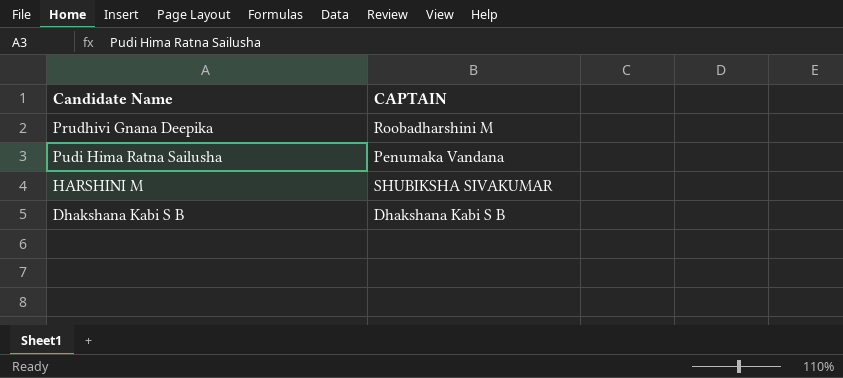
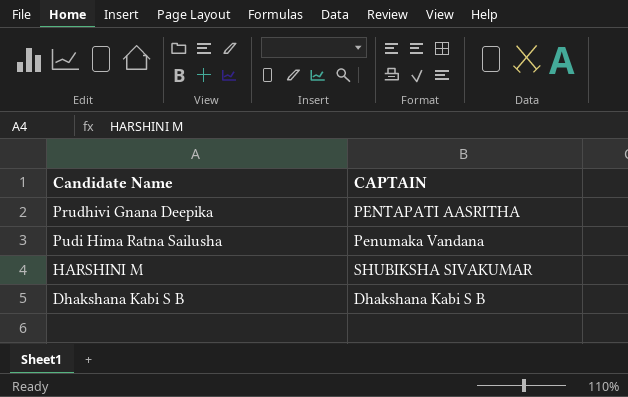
Prudhivi Gnana Deepika | CAPTAIN: Roobadharshini M -> PENTAPATI AASRITHA

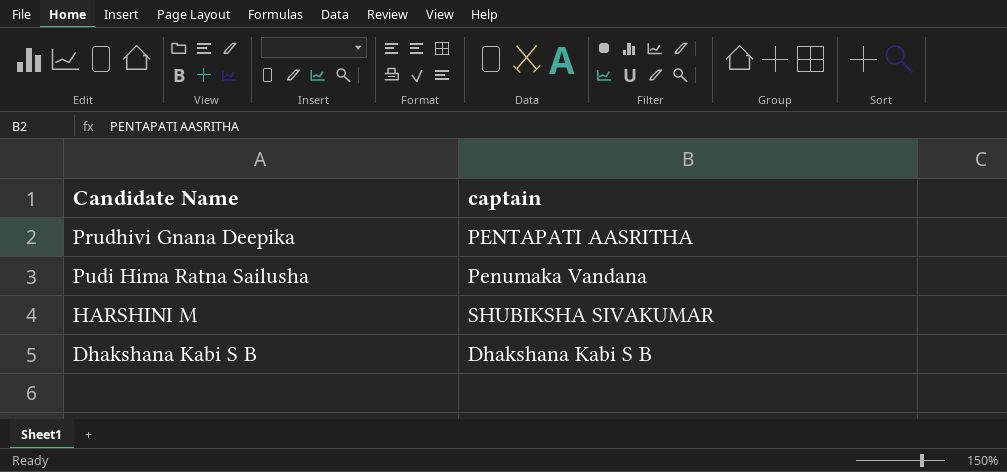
column name: CAPTAIN -> captain

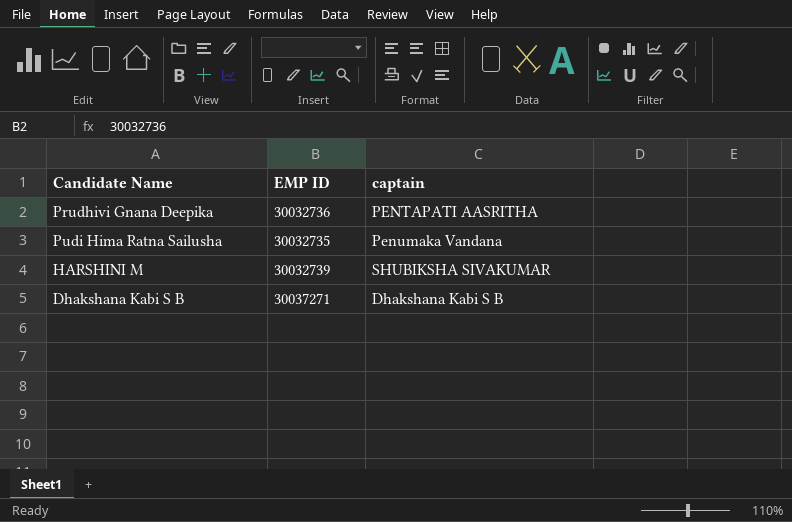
column EMP ID | position: none -> 2

